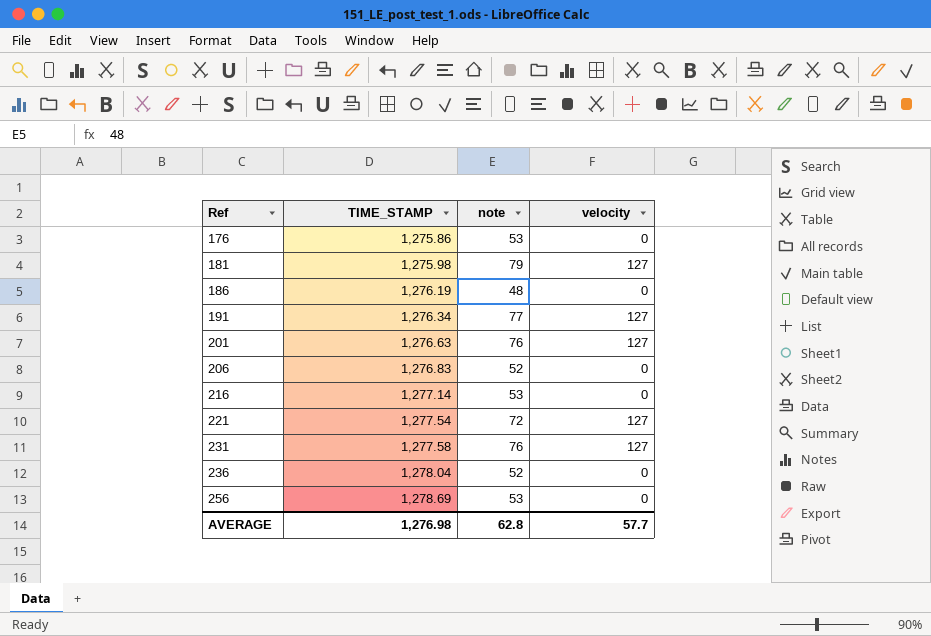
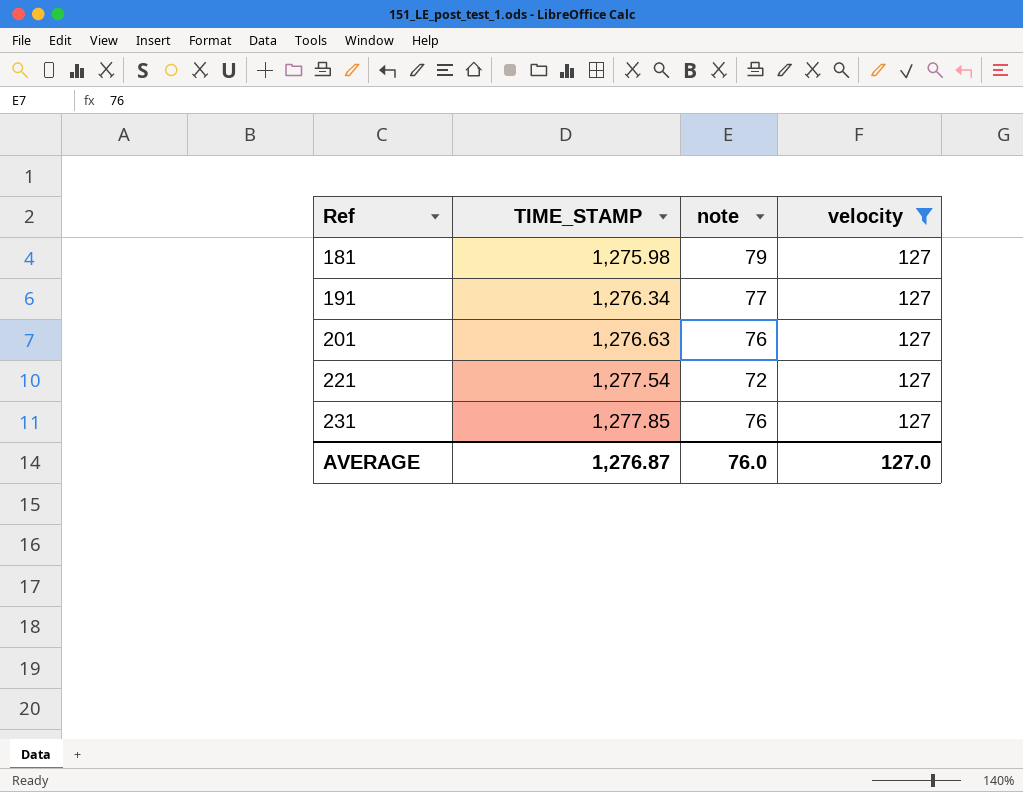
filter: none -> velocity = 127
231 | TIME_STAMP: 1,277.58 -> 1,277.85
AVERAGE | TIME_STAMP: 1,276.98 -> 1,276.87
AVERAGE | note: 62.8 -> 76.0
AVERAGE | velocity: 57.7 -> 127.0

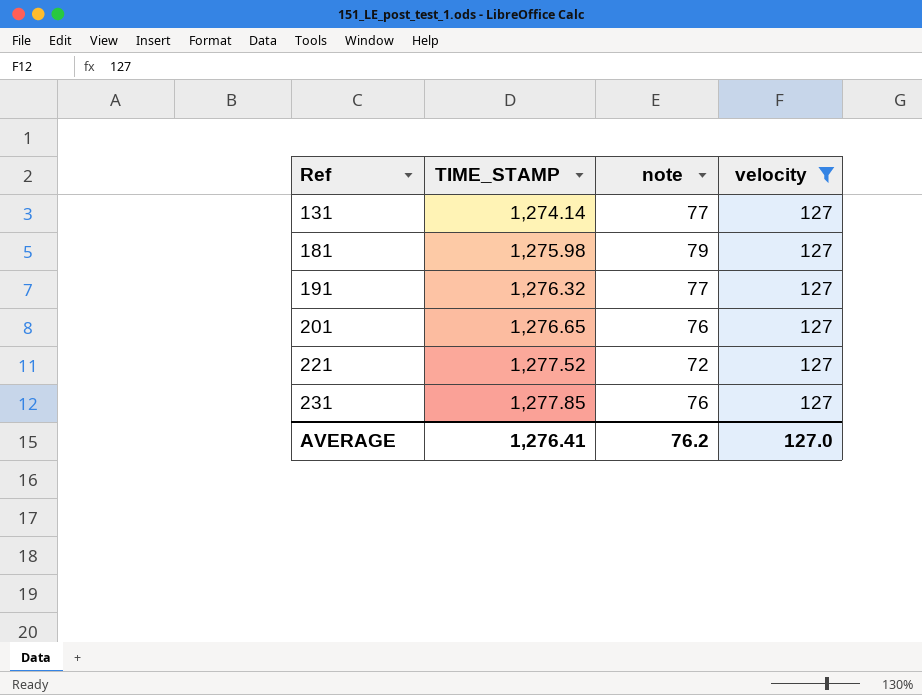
row 131: none -> 1,274.14 | 77 | 127
191 | TIME_STAMP: 1,276.34 -> 1,276.32
201 | TIME_STAMP: 1,276.63 -> 1,276.65
221 | TIME_STAMP: 1,277.54 -> 1,277.52
AVERAGE | TIME_STAMP: 1,276.87 -> 1,276.41
AVERAGE | note: 76.0 -> 76.2

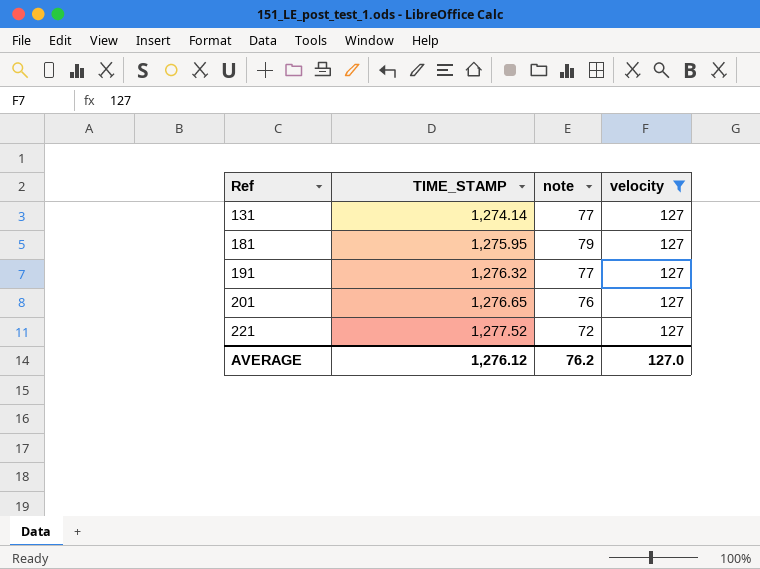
row 231: 1,277.85 | 76 | 127 -> none
181 | TIME_STAMP: 1,275.98 -> 1,275.95
AVERAGE | TIME_STAMP: 1,276.41 -> 1,276.12

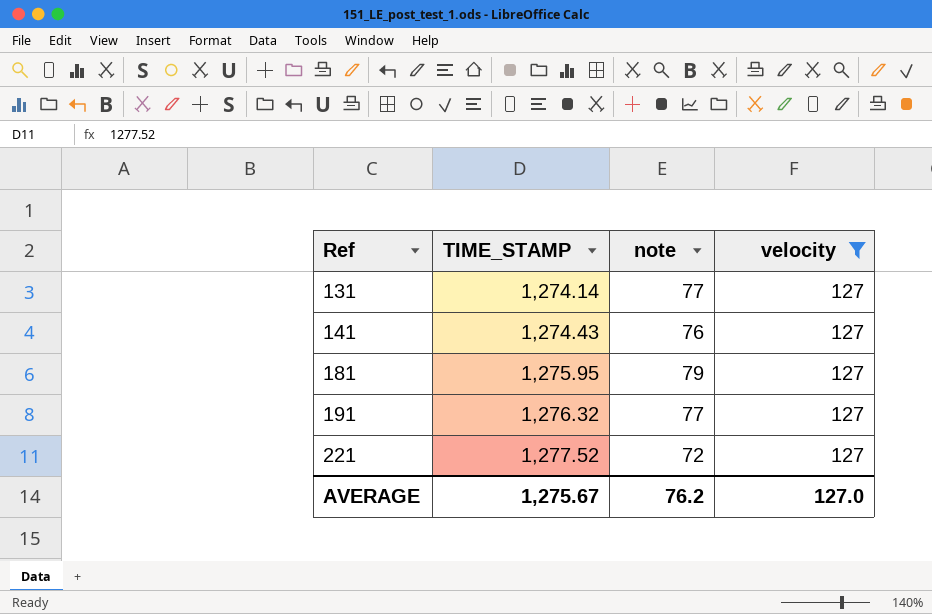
row 201: 1,276.65 | 76 | 127 -> none
row 141: none -> 1,274.43 | 76 | 127
AVERAGE | TIME_STAMP: 1,276.12 -> 1,275.67

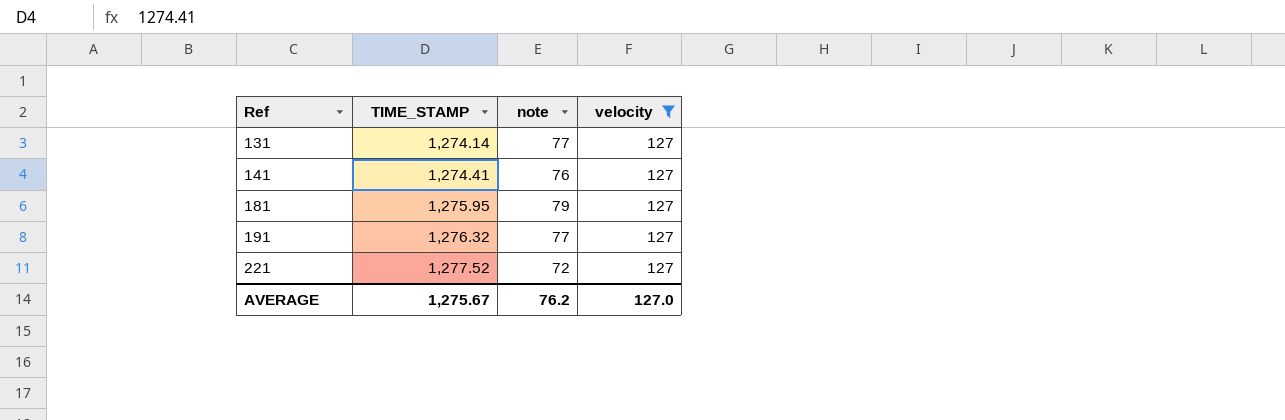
141 | TIME_STAMP: 1,274.43 -> 1,274.41

